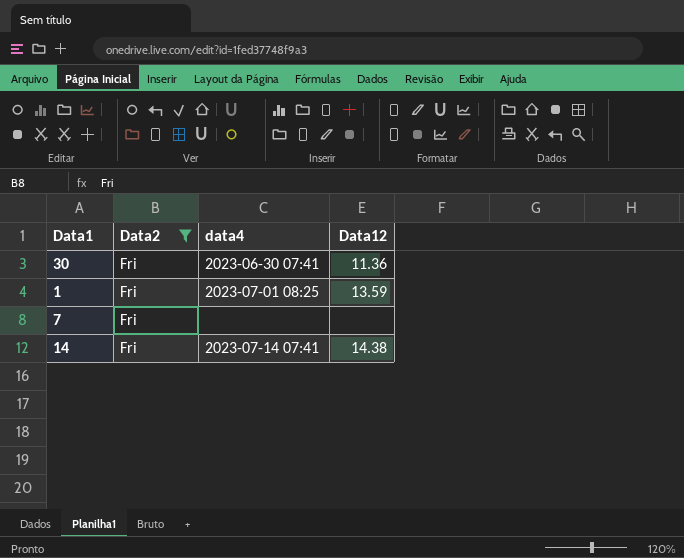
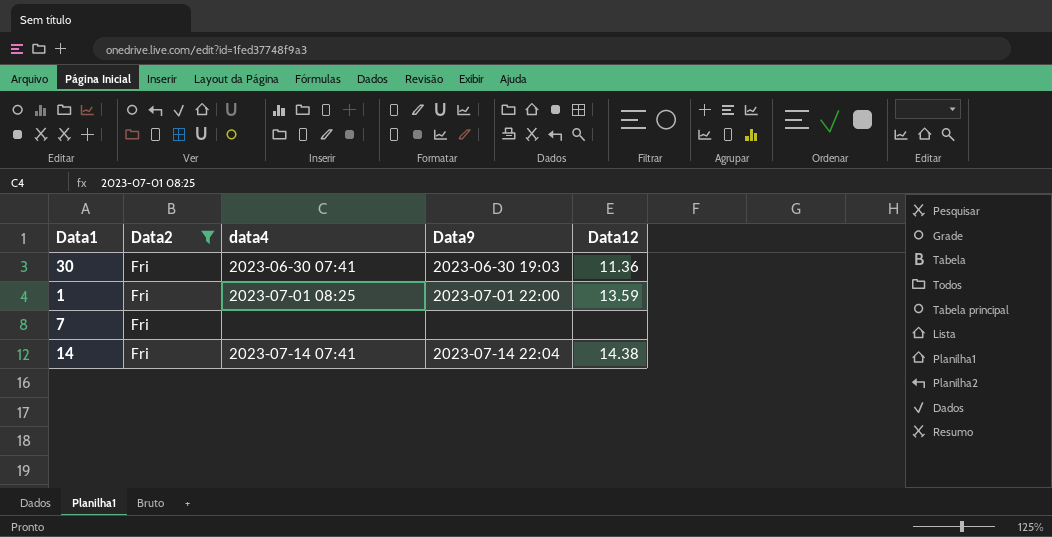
column Data9 | position: none -> 4

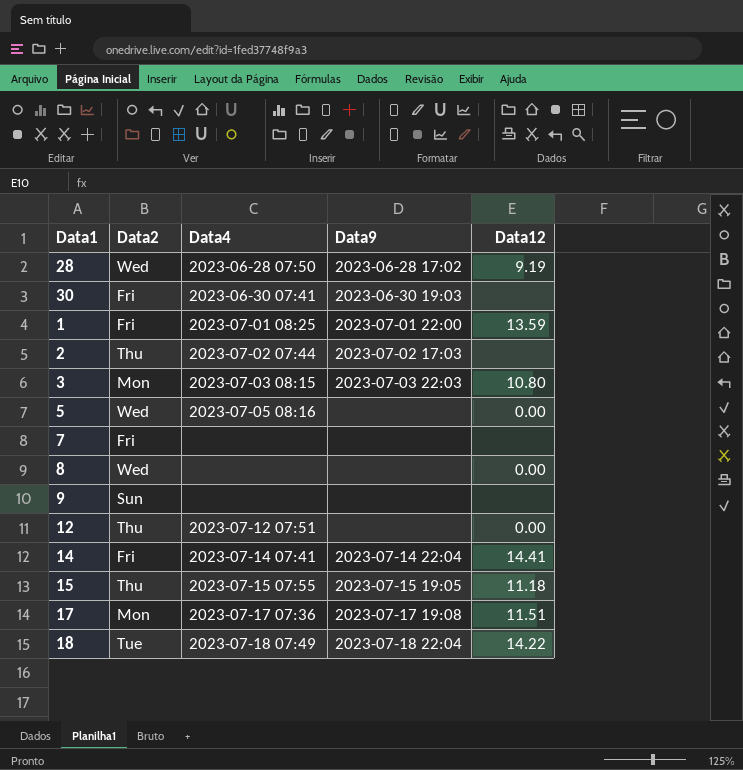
filter: Data2 = Fri -> none
column name: data4 -> Data4
30 | Data12: 11.36 -> none
14 | Data12: 14.38 -> 14.41

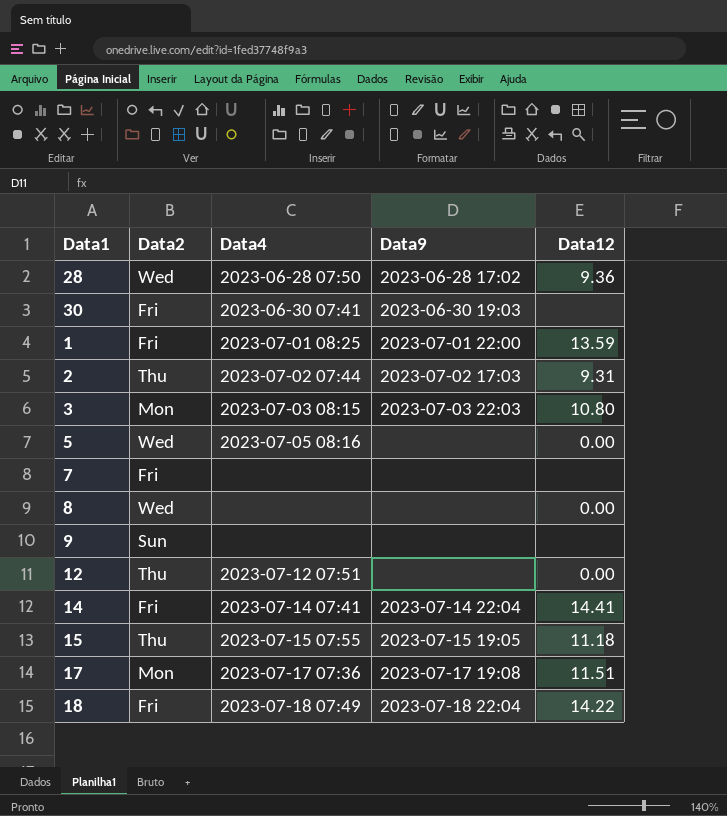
28 | Data12: 9.19 -> 9.36
2 | Data12: none -> 9.31
18 | Data2: Tue -> Fri

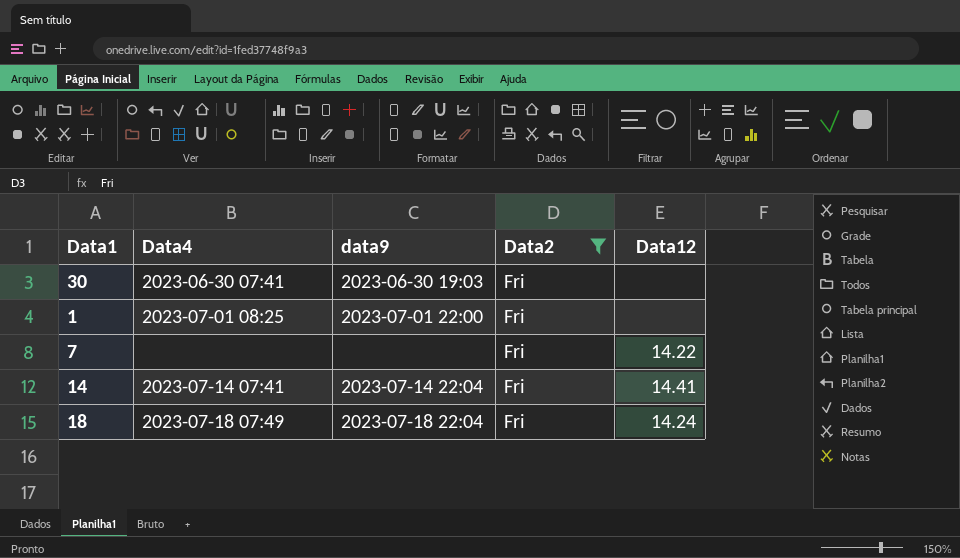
filter: none -> Data2 = Fri
column name: Data9 -> data9
column Data2 | position: 2 -> 4
1 | Data12: 13.59 -> none
7 | Data12: none -> 14.22
18 | Data12: 14.22 -> 14.24

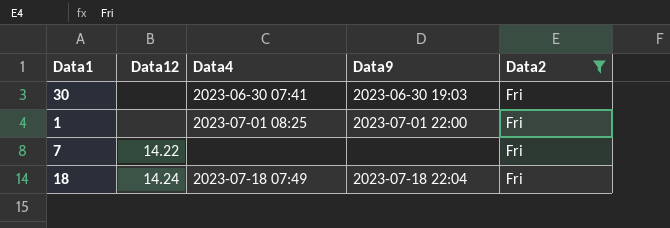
column Data12 | position: 5 -> 2
column name: data9 -> Data9
row 14: 2023-07-14 07:41 | 2023-07-14 22:04 | Fri | 14.41 -> none

